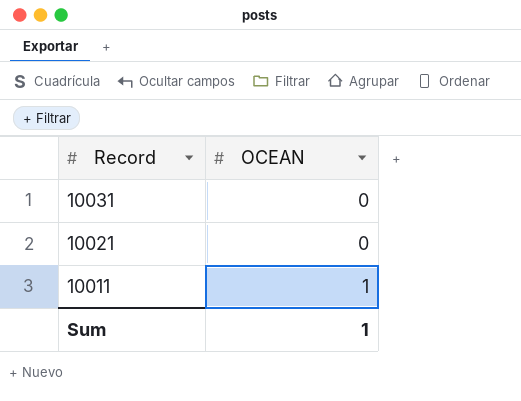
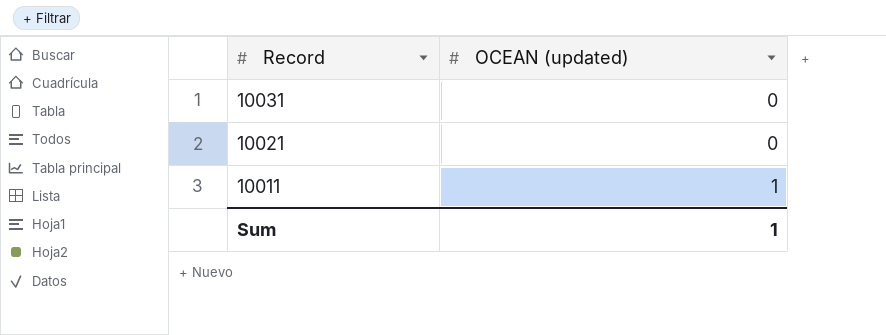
column name: OCEAN -> OCEAN (updated)

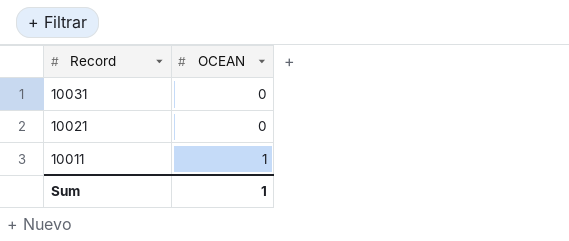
column name: OCEAN (updated) -> OCEAN

